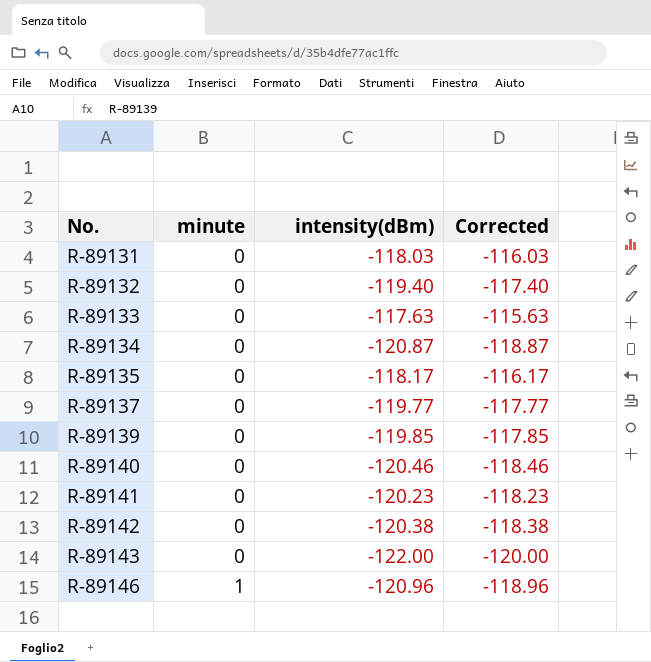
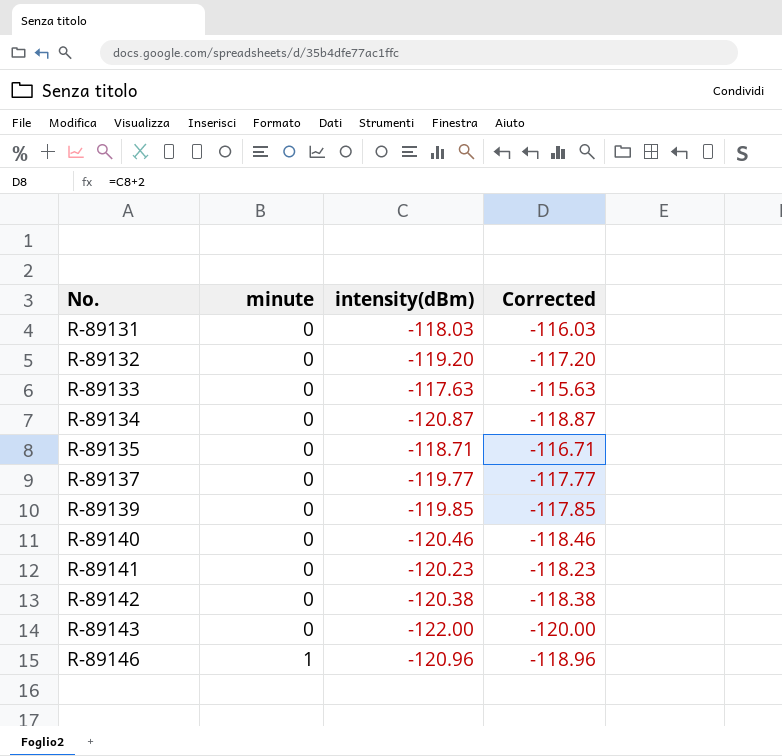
R-89132 | intensity(dBm): -119.40 -> -119.20
R-89132 | Corrected: -117.40 -> -117.20
R-89135 | intensity(dBm): -118.17 -> -118.71
R-89135 | Corrected: -116.17 -> -116.71

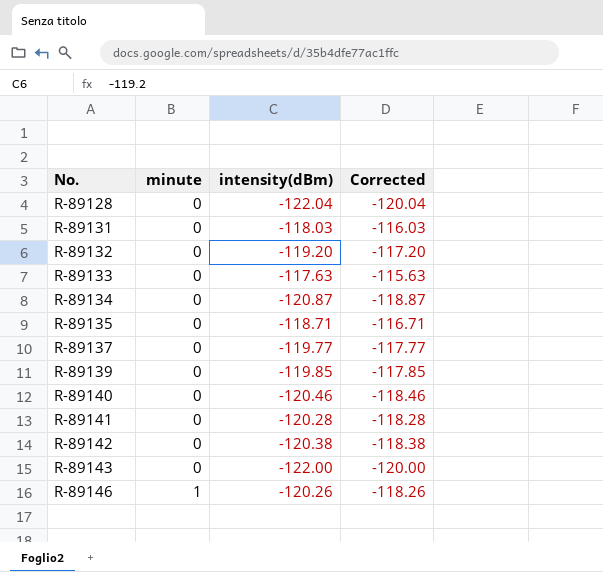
row R-89128: none -> 0 | -122.04 | -120.04
R-89141 | intensity(dBm): -120.23 -> -120.28
R-89141 | Corrected: -118.23 -> -118.28
R-89146 | intensity(dBm): -120.96 -> -120.26
R-89146 | Corrected: -118.96 -> -118.26

